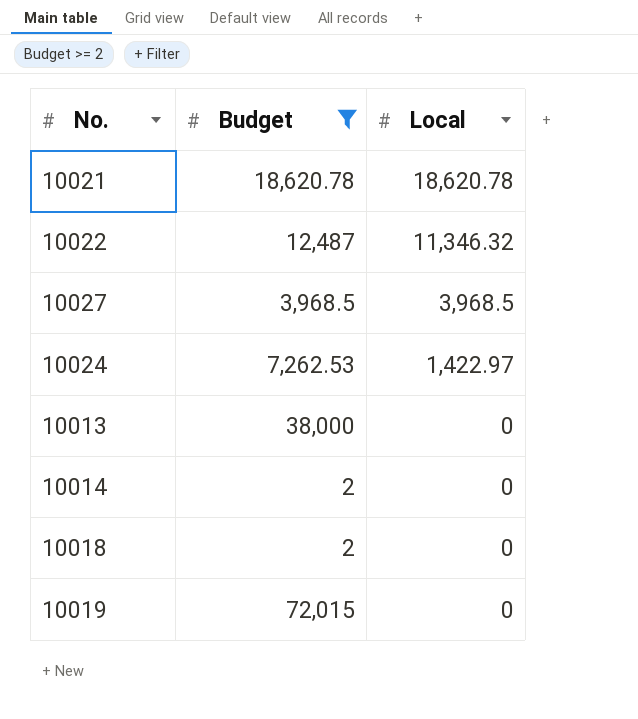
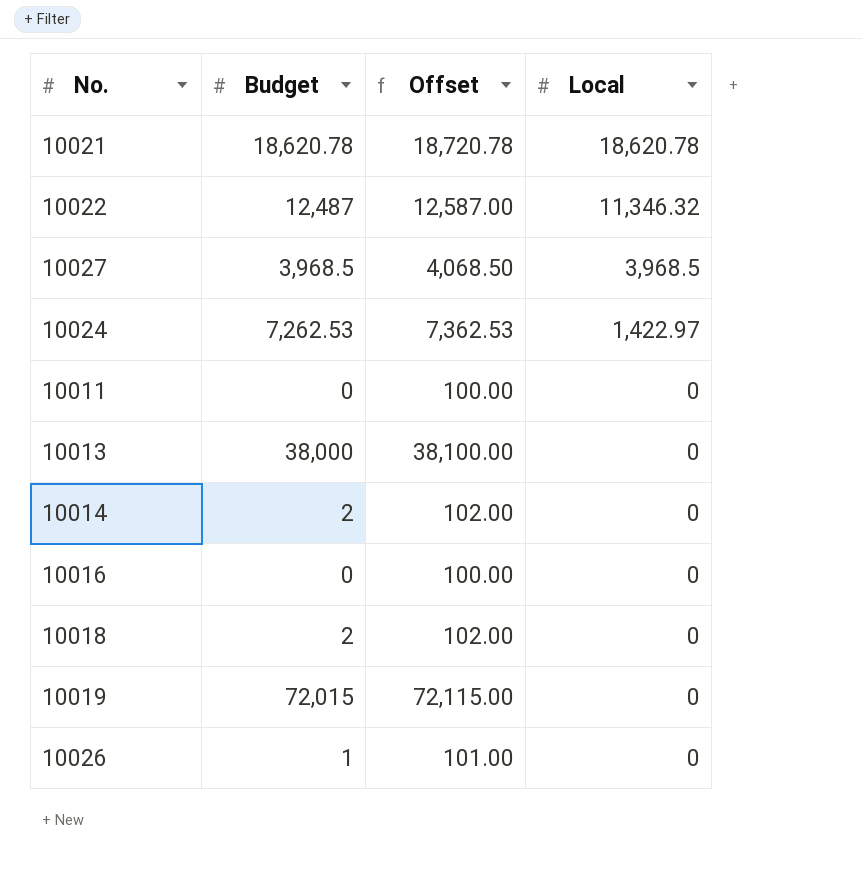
filter: Budget >= 2 -> none
column Offset | formula: none -> [Budget] + 100

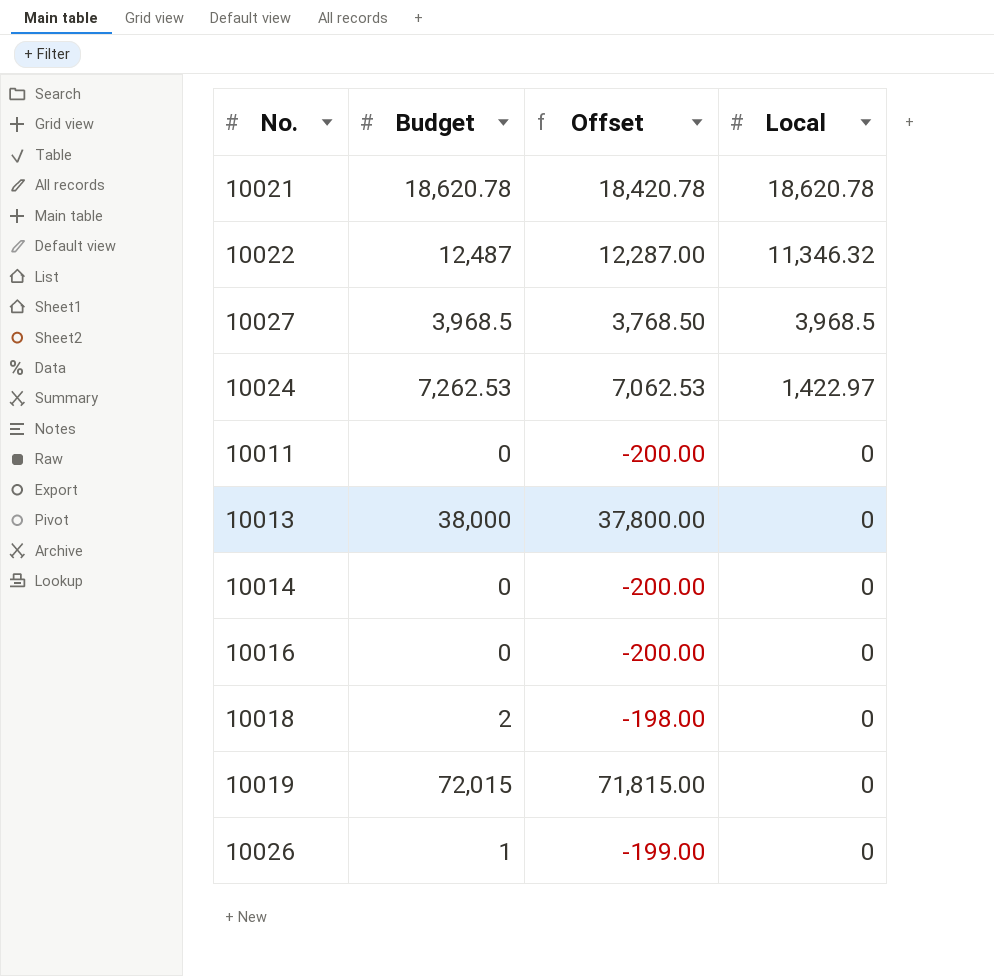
column Offset | formula: [Budget] + 100 -> [Budget] - 200
10014 | Budget: 2 -> 0

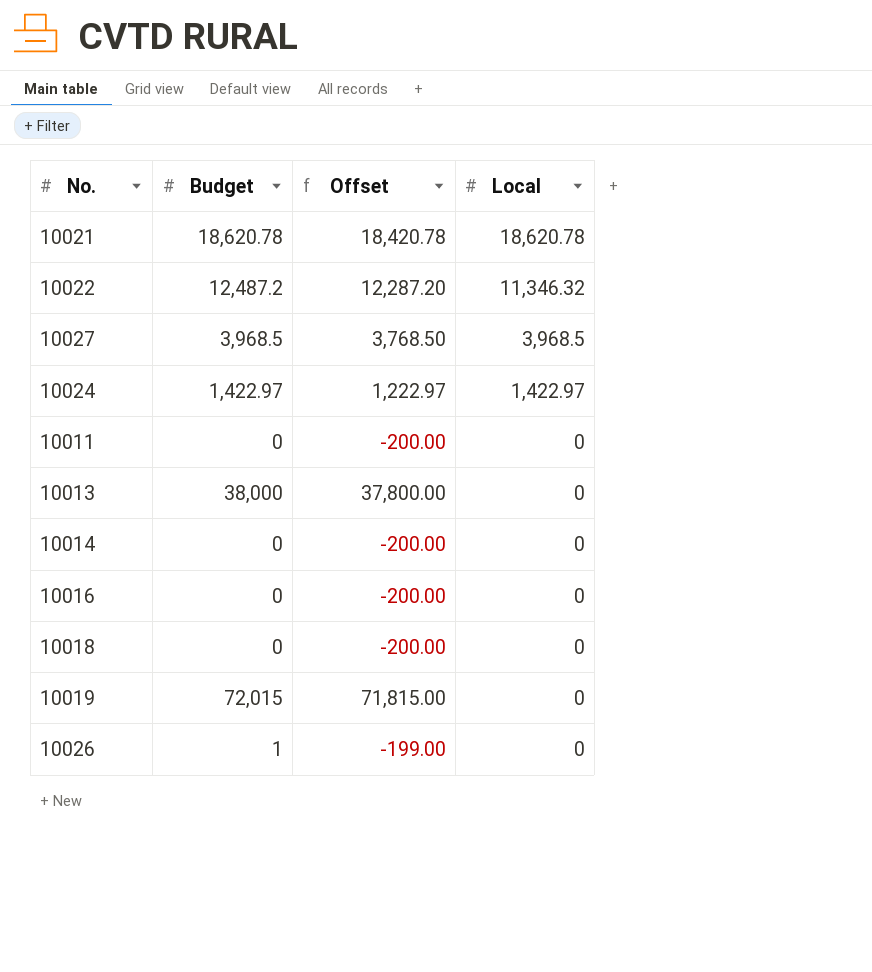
10022 | Budget: 12,487 -> 12,487.2
10022 | Offset: 12,287.00 -> 12,287.20
10024 | Budget: 7,262.53 -> 1,422.97
10024 | Offset: 7,062.53 -> 1,222.97
10018 | Budget: 2 -> 0
10018 | Offset: -198.00 -> -200.00

